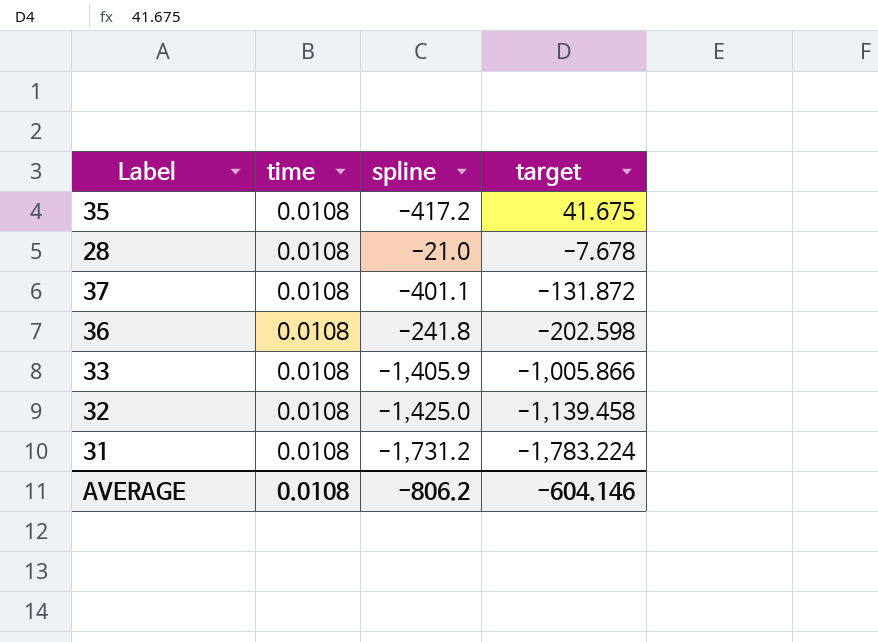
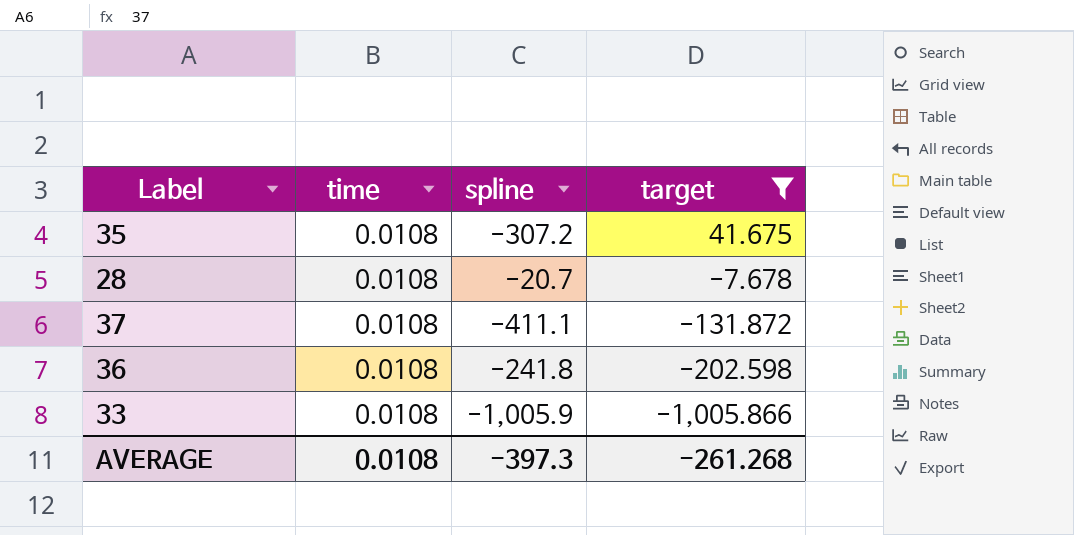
filter: none -> target >= -1,005.866
35 | spline: -417.2 -> -307.2
28 | spline: -21.0 -> -20.7
37 | spline: -401.1 -> -411.1
33 | spline: -1,405.9 -> -1,005.9
AVERAGE | spline: -806.2 -> -397.3
AVERAGE | target: -604.146 -> -261.268

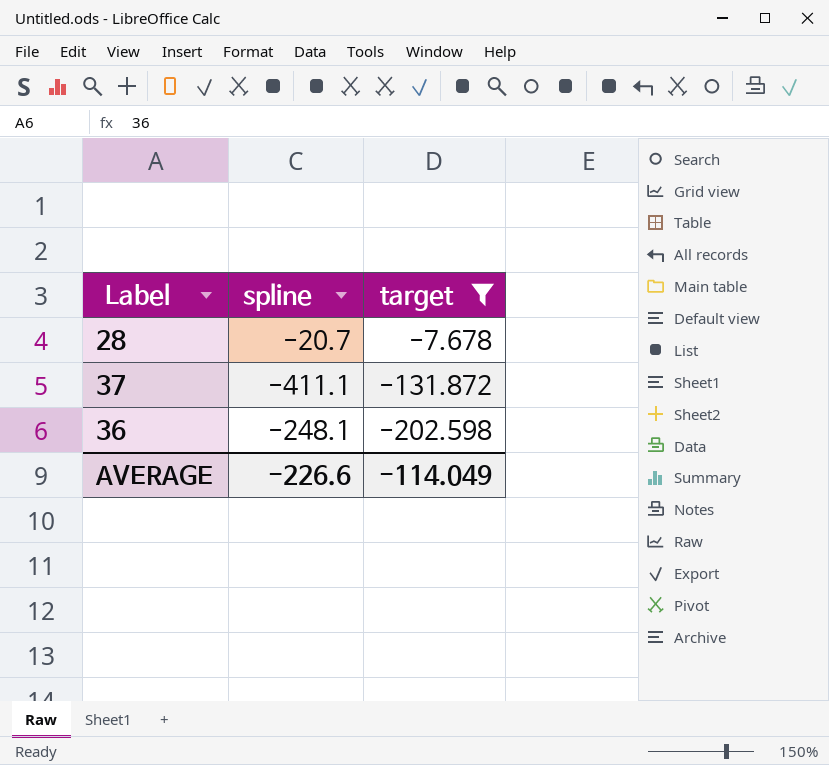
column time | position: 2 -> none
row 35: 0.0108 | -307.2 | 41.675 -> none
row 33: 0.0108 | -1,005.9 | -1,005.866 -> none
36 | spline: -241.8 -> -248.1
AVERAGE | spline: -397.3 -> -226.6
AVERAGE | target: -261.268 -> -114.049

